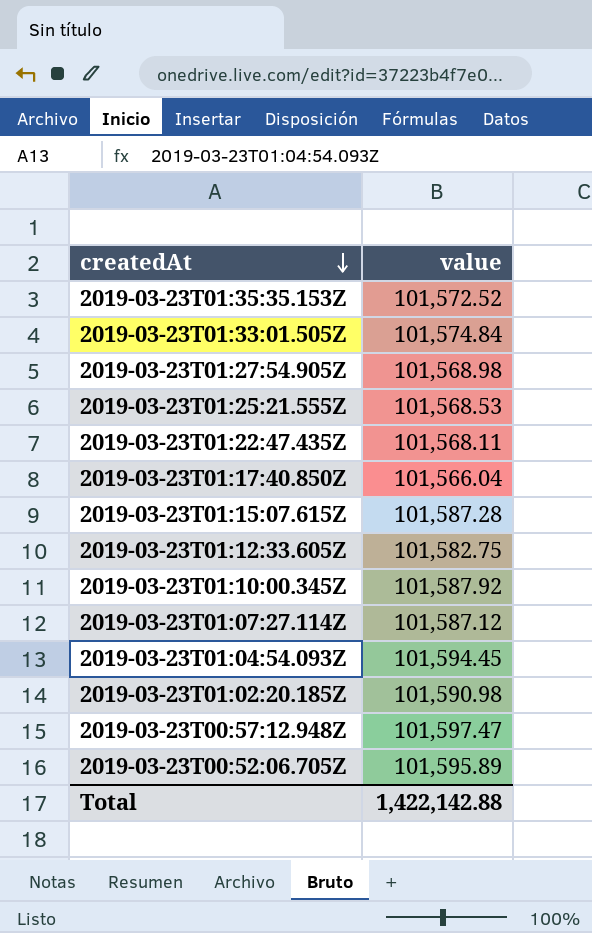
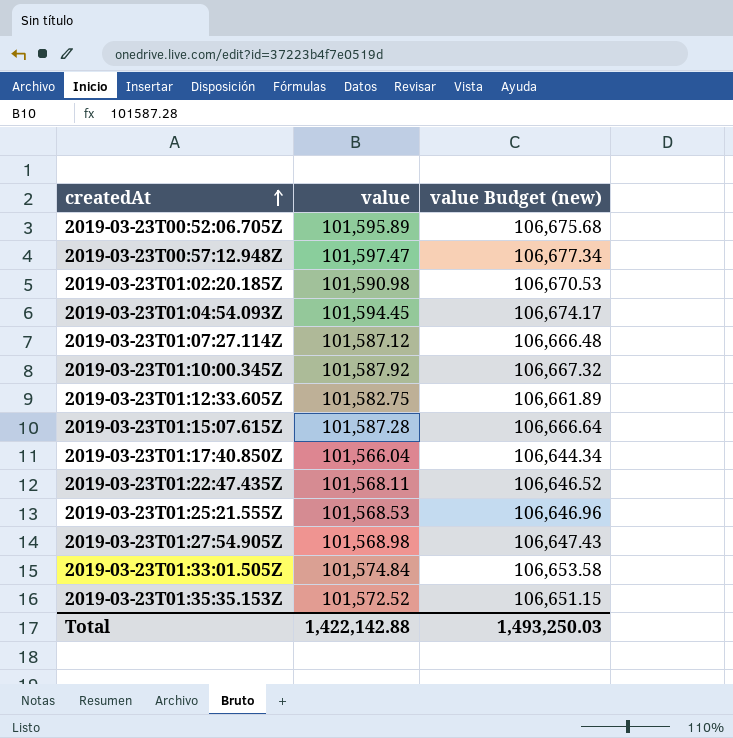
row order: createdAt descending -> createdAt ascending
column value Budget (new) | formula: none -> [value] * 1.05

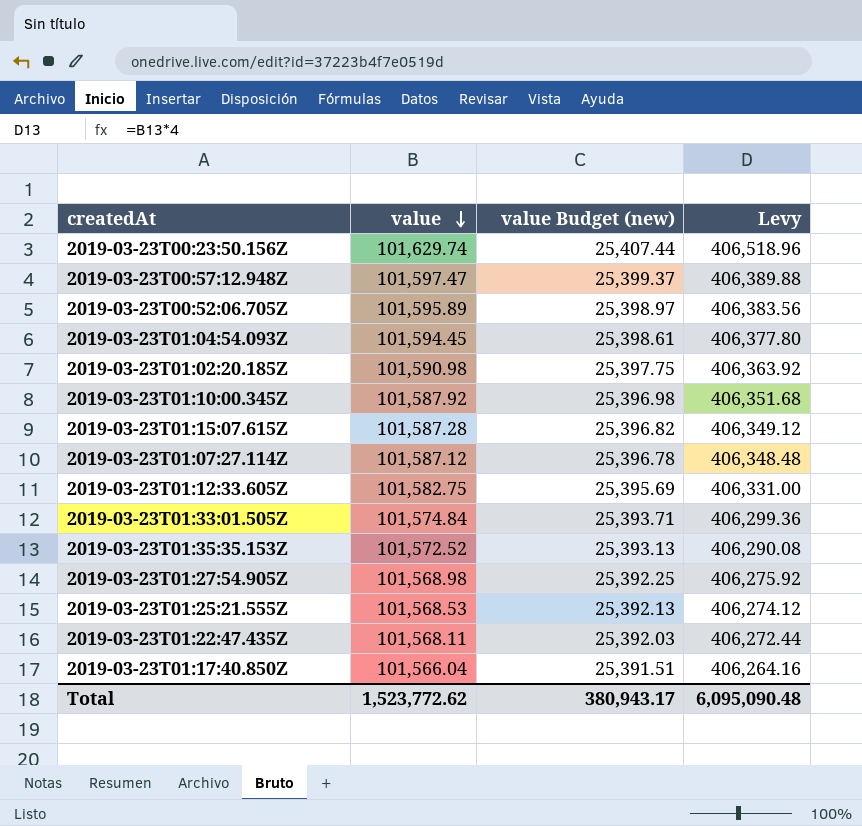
row order: createdAt ascending -> value descending
column value Budget (new) | formula: [value] * 1.05 -> [value] * 0.25
column Levy | formula: none -> [value] * 4
row 2019-03-23T00:23:50.156Z: none -> 101,629.74 | 25,407.44 | 406,518.96
Total | value: 1,422,142.88 -> 1,523,772.62
Total | value Budget (new): 1,493,250.03 -> 380,943.17

